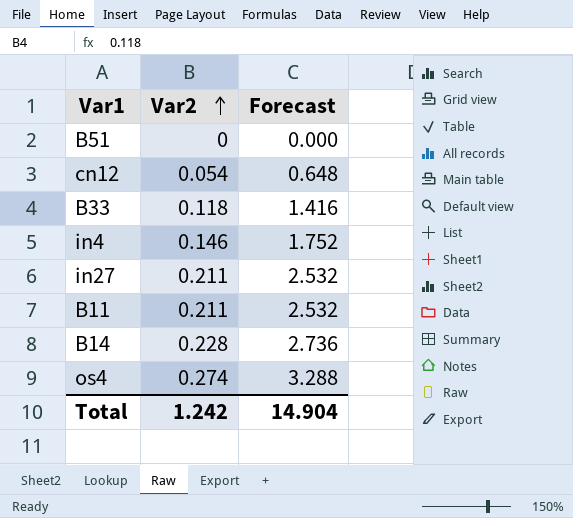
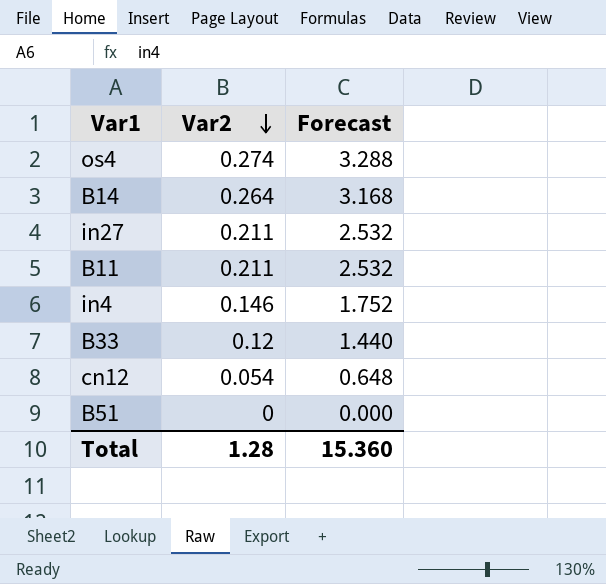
row order: Var2 ascending -> Var2 descending
B14 | Var2: 0.228 -> 0.264
B14 | Forecast: 2.736 -> 3.168
B33 | Var2: 0.118 -> 0.12
B33 | Forecast: 1.416 -> 1.440
Total | Var2: 1.242 -> 1.28
Total | Forecast: 14.904 -> 15.360

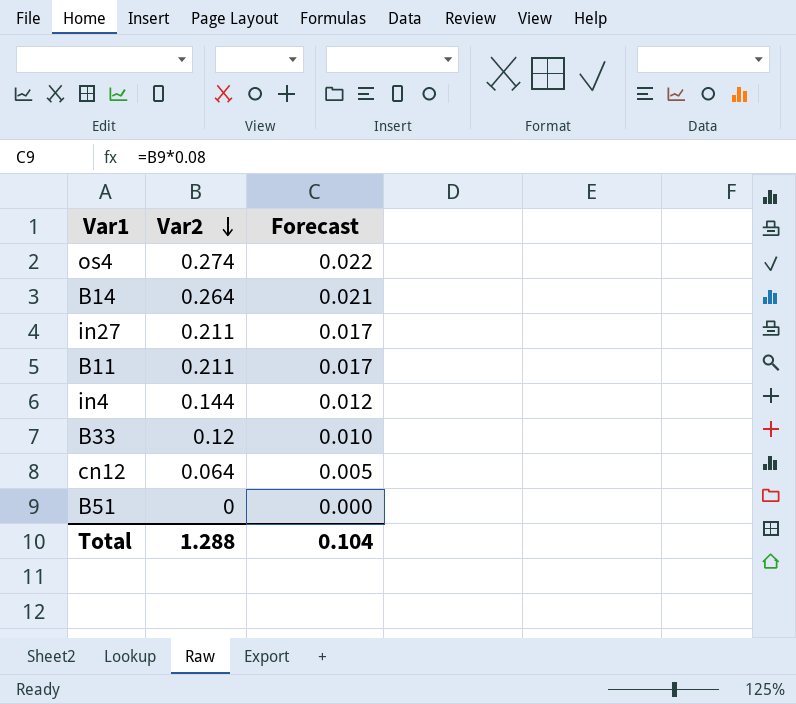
column Forecast | formula: [Var2] * 12 -> [Var2] * 0.08
in4 | Var2: 0.146 -> 0.144
cn12 | Var2: 0.054 -> 0.064
Total | Var2: 1.28 -> 1.288
Total | Forecast: 15.360 -> 0.104

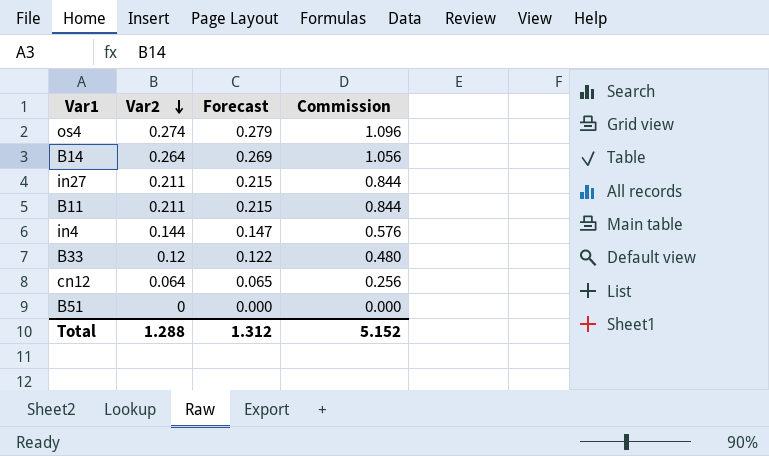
column Forecast | formula: [Var2] * 0.08 -> [Var2] * 1.02
column Commission | formula: none -> [Var2] * 4
Total | Forecast: 0.104 -> 1.312

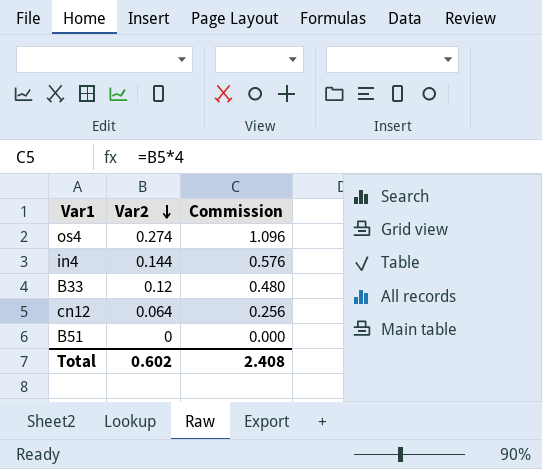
column Forecast | formula: [Var2] * 1.02 -> none
row B14: 0.264 | 0.269 | 1.056 -> none
row in27: 0.211 | 0.215 | 0.844 -> none
row B11: 0.211 | 0.215 | 0.844 -> none
Total | Var2: 1.288 -> 0.602
Total | Commission: 5.152 -> 2.408

